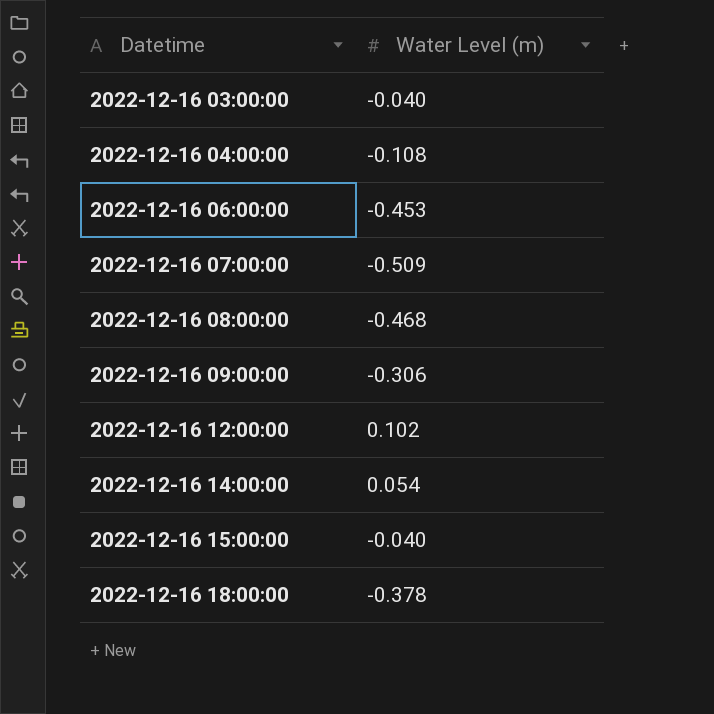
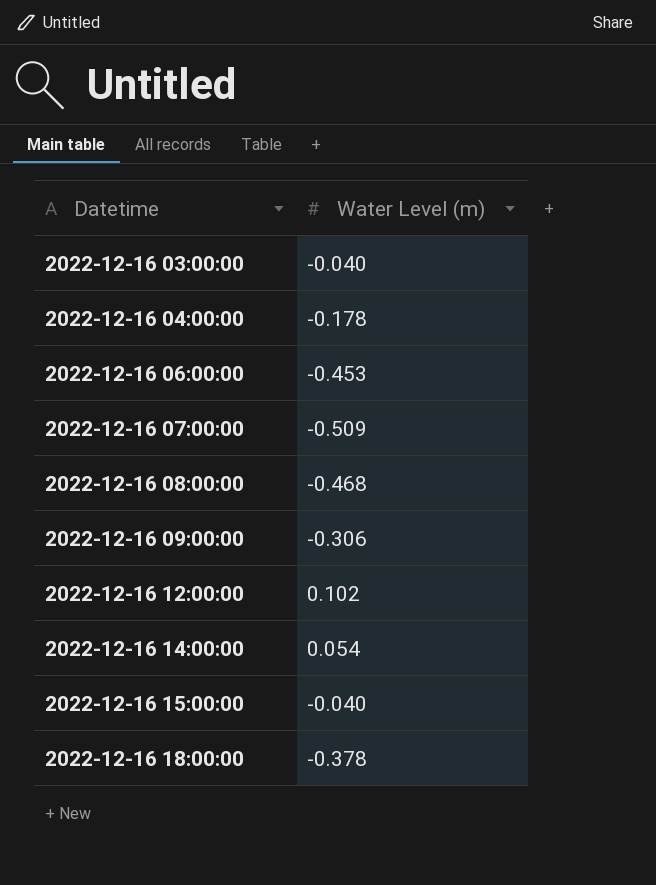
2022-12-16 04:00:00 | Water Level (m): -0.108 -> -0.178

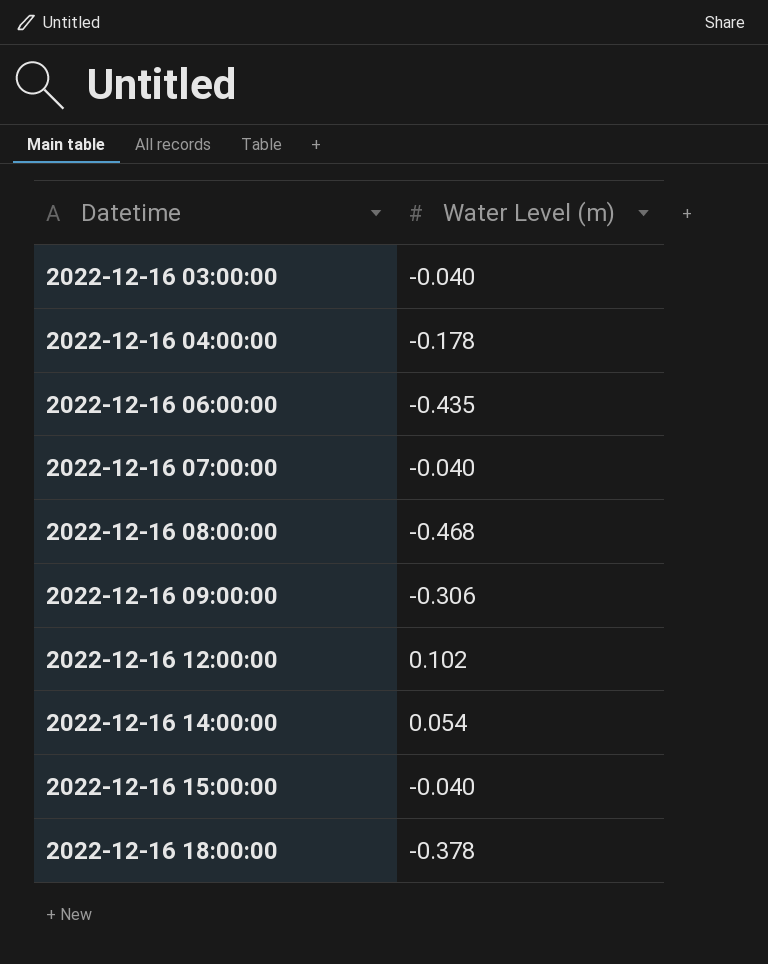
2022-12-16 06:00:00 | Water Level (m): -0.453 -> -0.435
2022-12-16 07:00:00 | Water Level (m): -0.509 -> -0.040

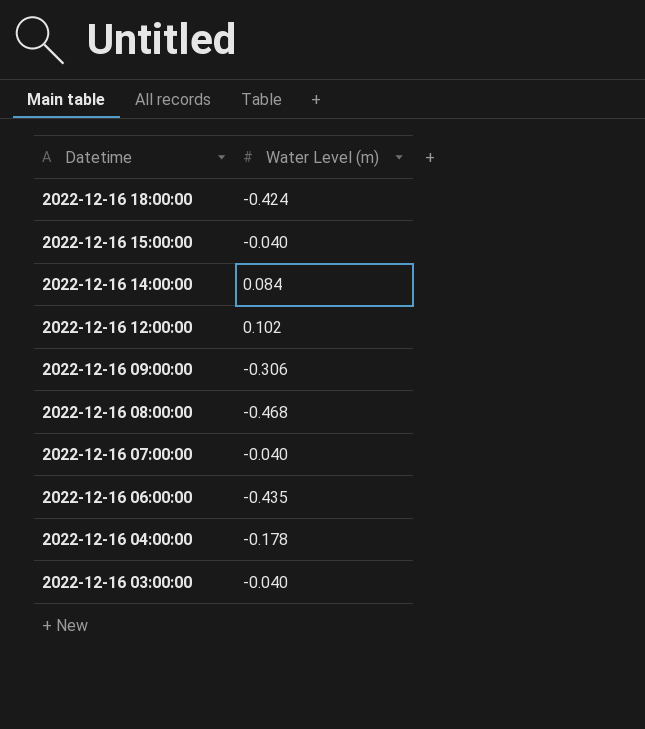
row order: Datetime ascending -> Datetime descending
2022-12-16 18:00:00 | Water Level (m): -0.378 -> -0.424
2022-12-16 14:00:00 | Water Level (m): 0.054 -> 0.084

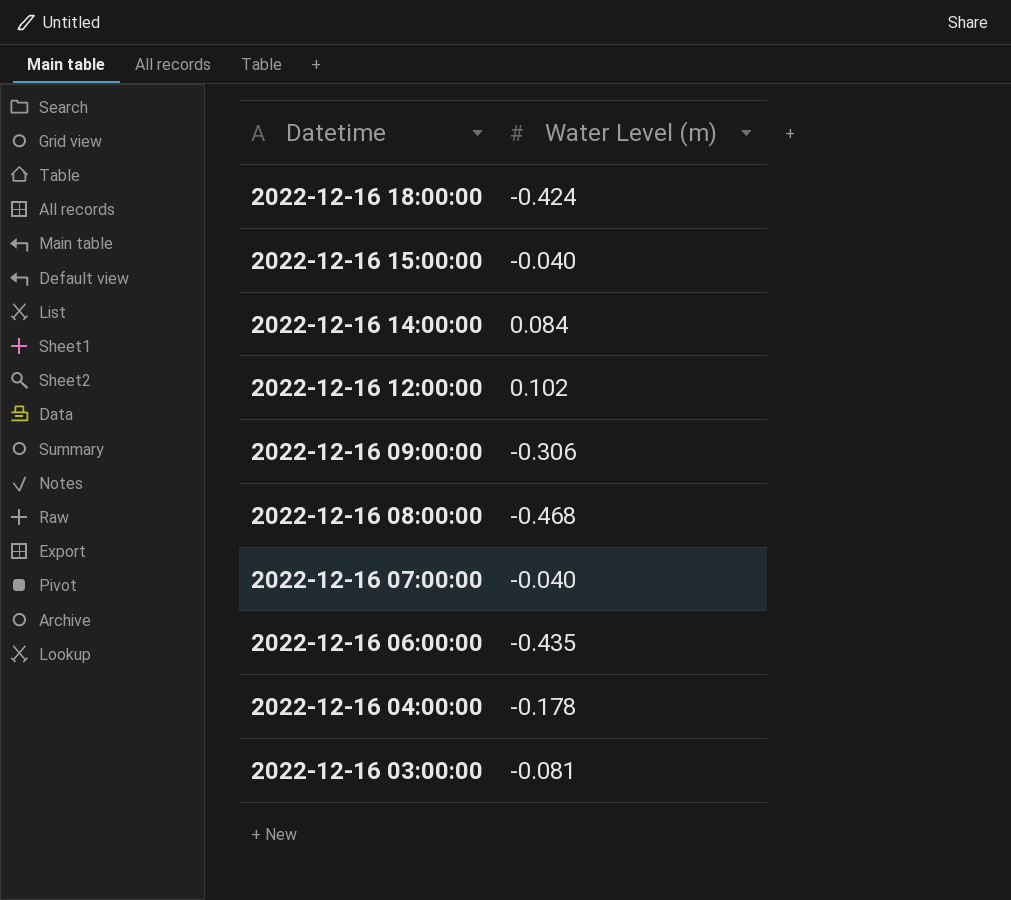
2022-12-16 03:00:00 | Water Level (m): -0.040 -> -0.081

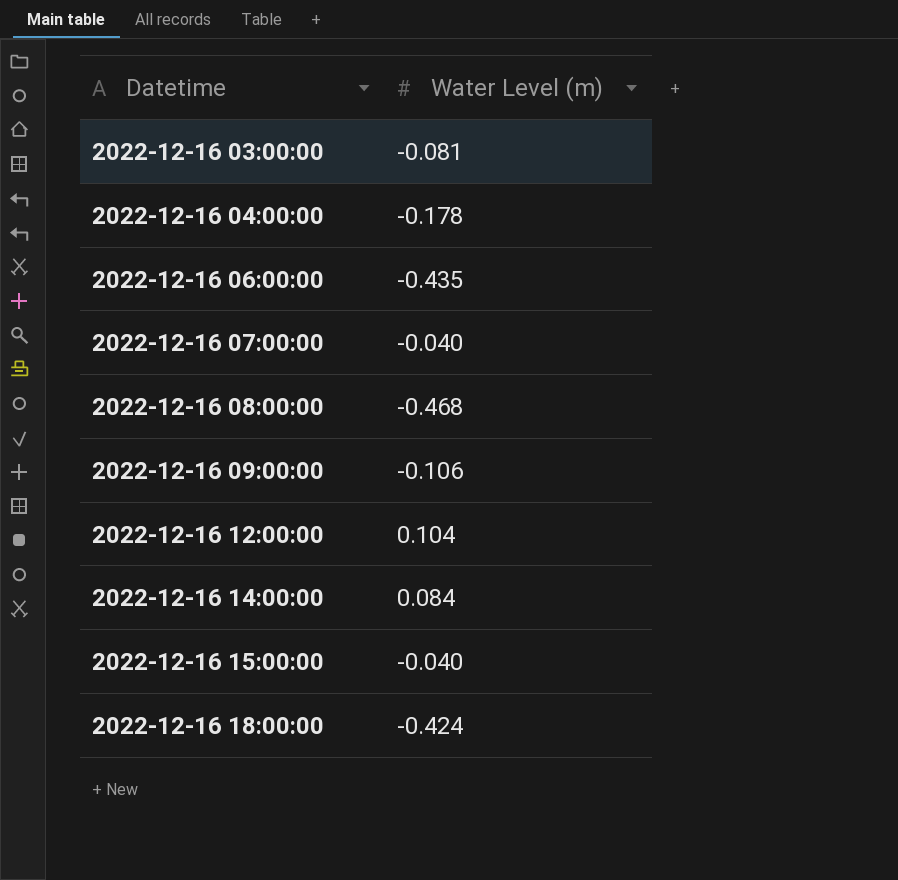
row order: Datetime descending -> Datetime ascending
2022-12-16 09:00:00 | Water Level (m): -0.306 -> -0.106
2022-12-16 12:00:00 | Water Level (m): 0.102 -> 0.104

